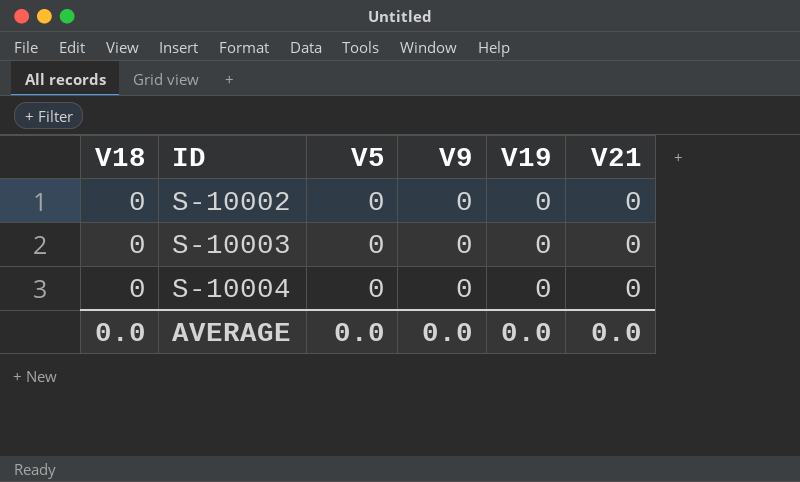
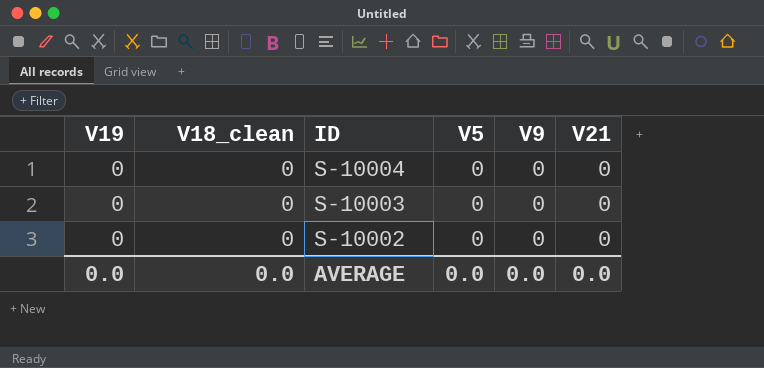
row order: ID ascending -> ID descending
column V19 | position: 5 -> 1
column name: V18 -> V18_clean

